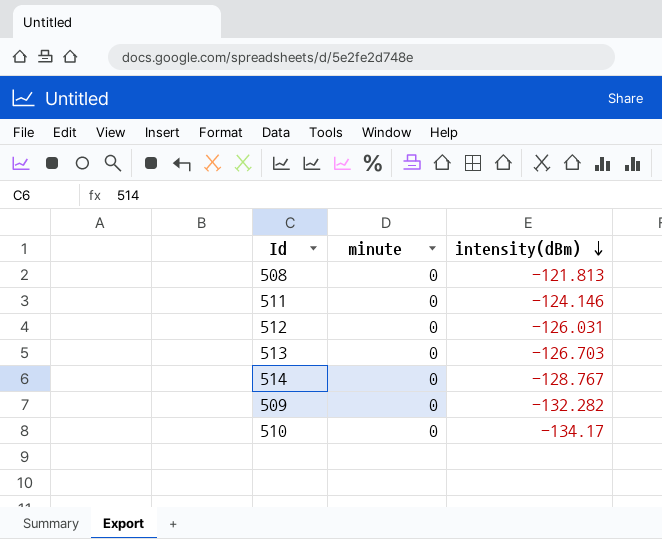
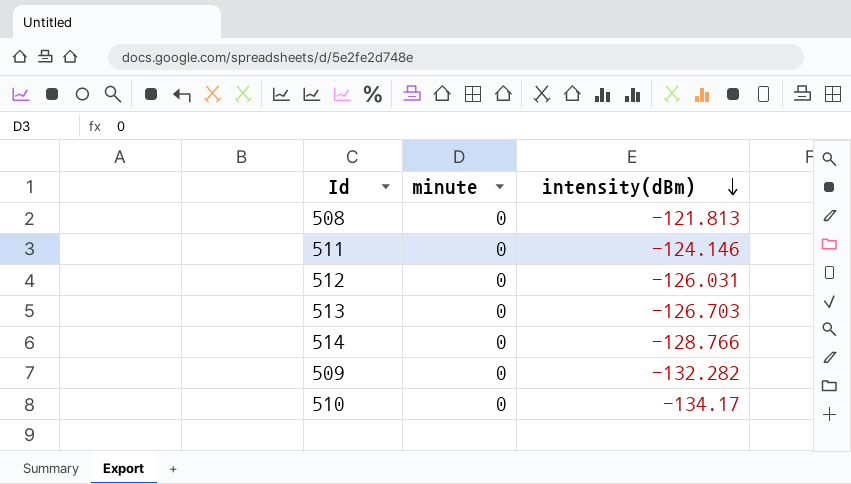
514 | intensity(dBm): -128.767 -> -128.766

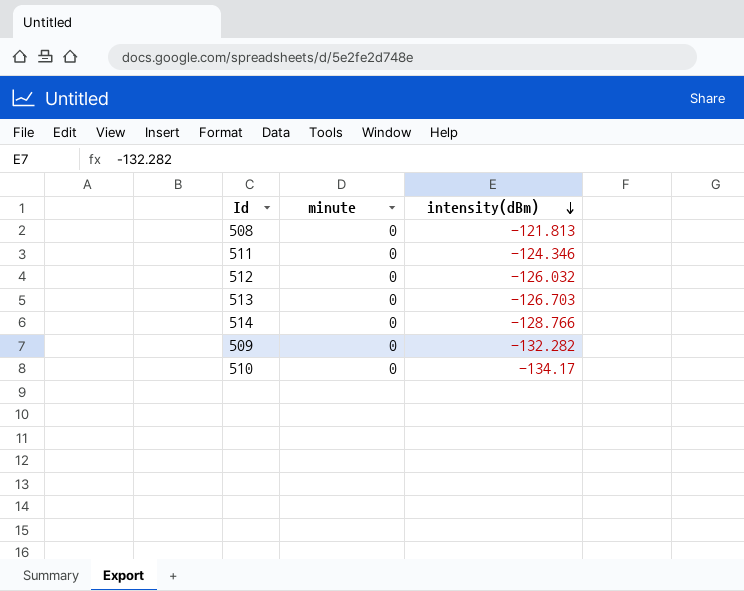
511 | intensity(dBm): -124.146 -> -124.346
512 | intensity(dBm): -126.031 -> -126.032

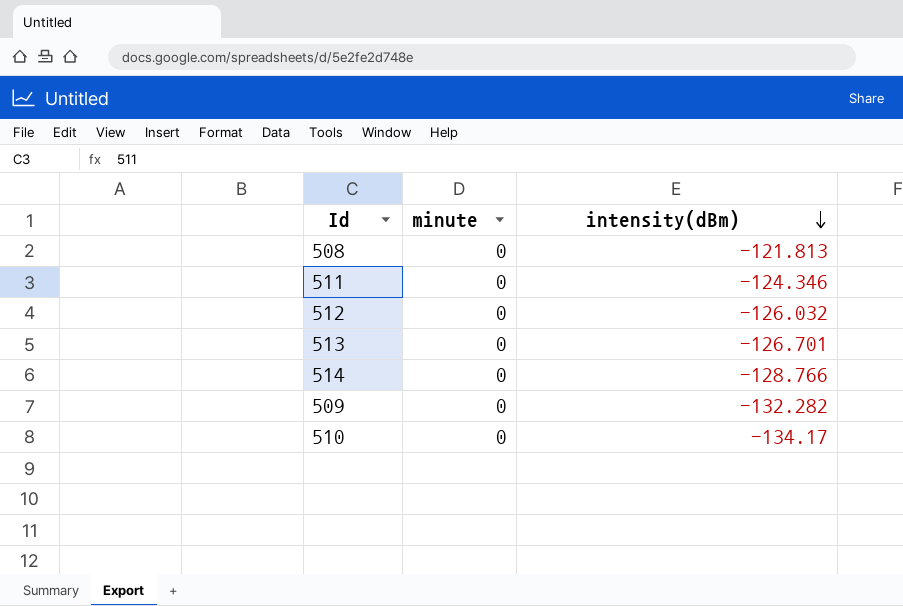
513 | intensity(dBm): -126.703 -> -126.701

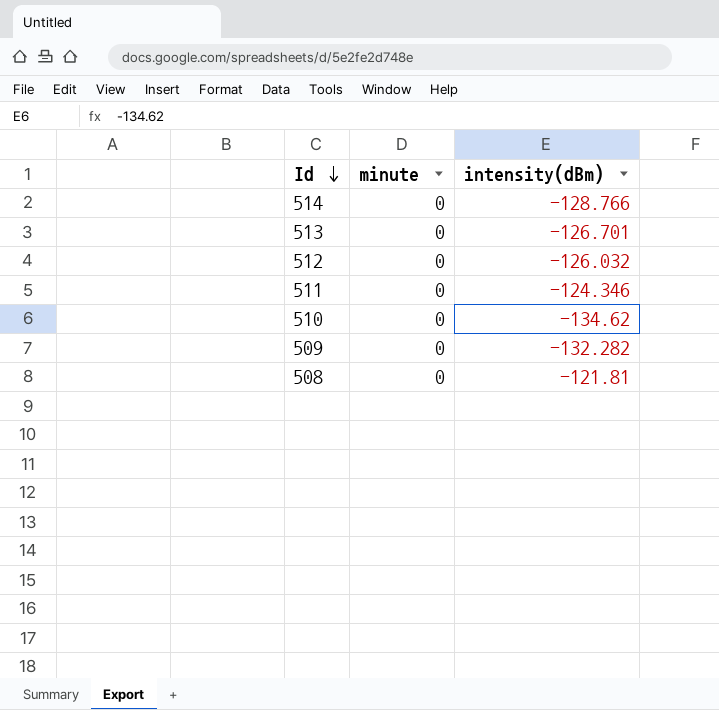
row order: intensity(dBm) descending -> Id descending
510 | intensity(dBm): -134.17 -> -134.62
508 | intensity(dBm): -121.813 -> -121.81

